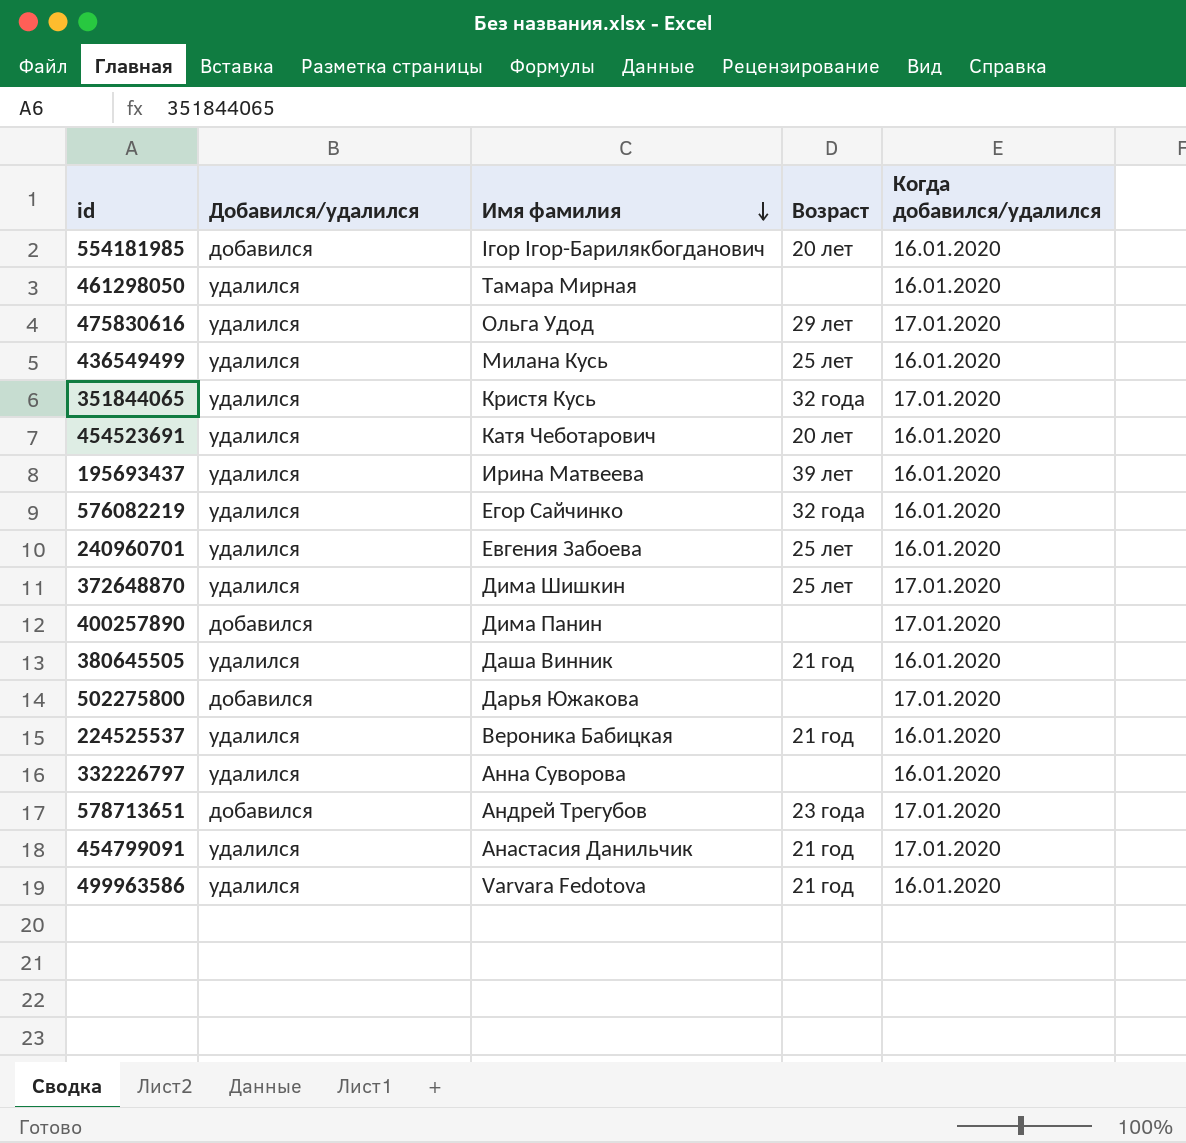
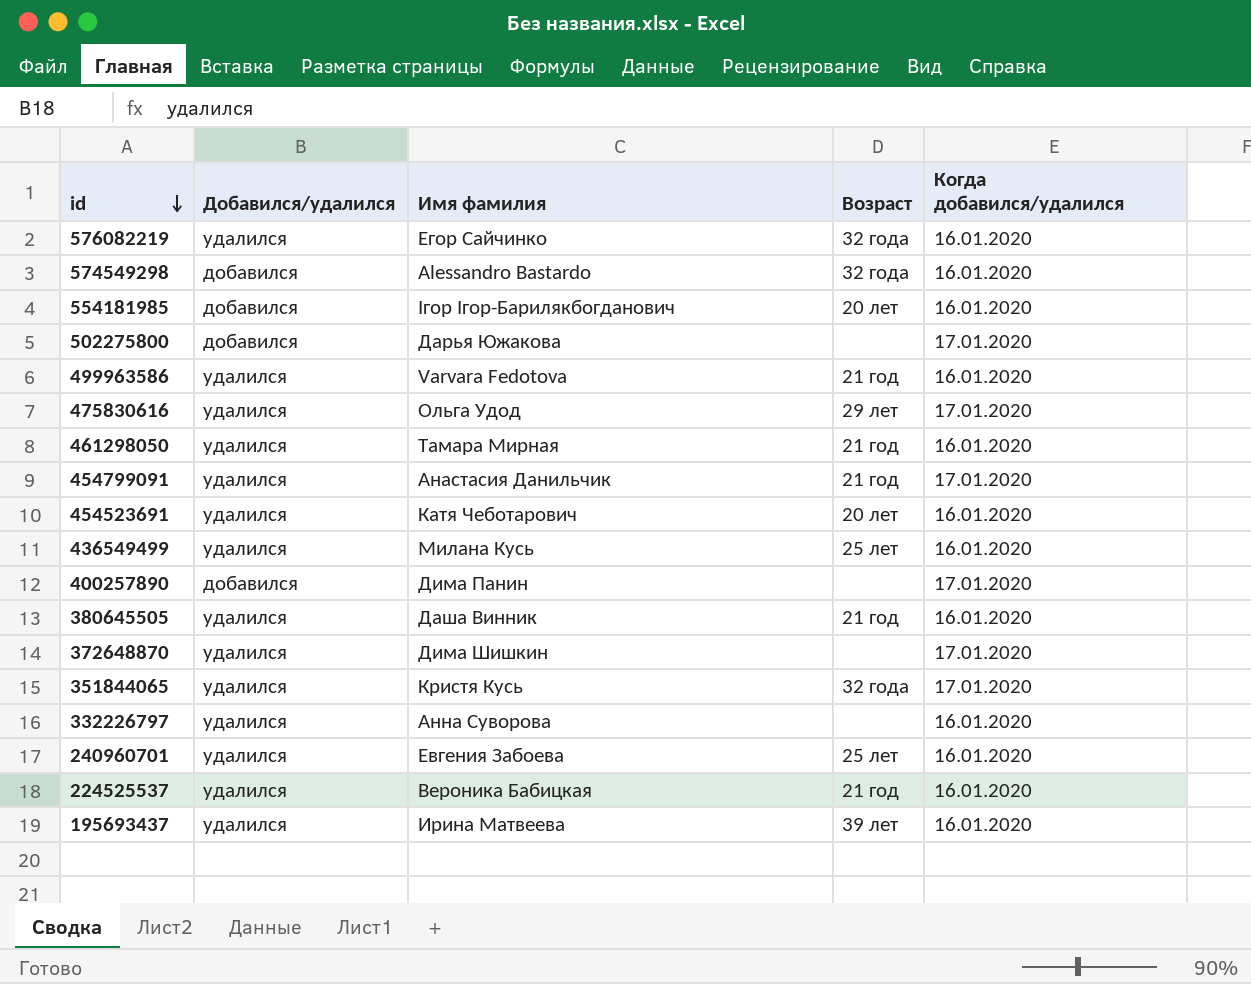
row order: Имя фамилия descending -> id descending
row 578713651: добавился | Андрей Трегубов | 23 года | 17.01.2020 -> none
row 574549298: none -> добавился | Alessandro Bastardo | 32 года | 16.01.2020
461298050 | Возраст: none -> 21 год
372648870 | Возраст: 25 лет -> none

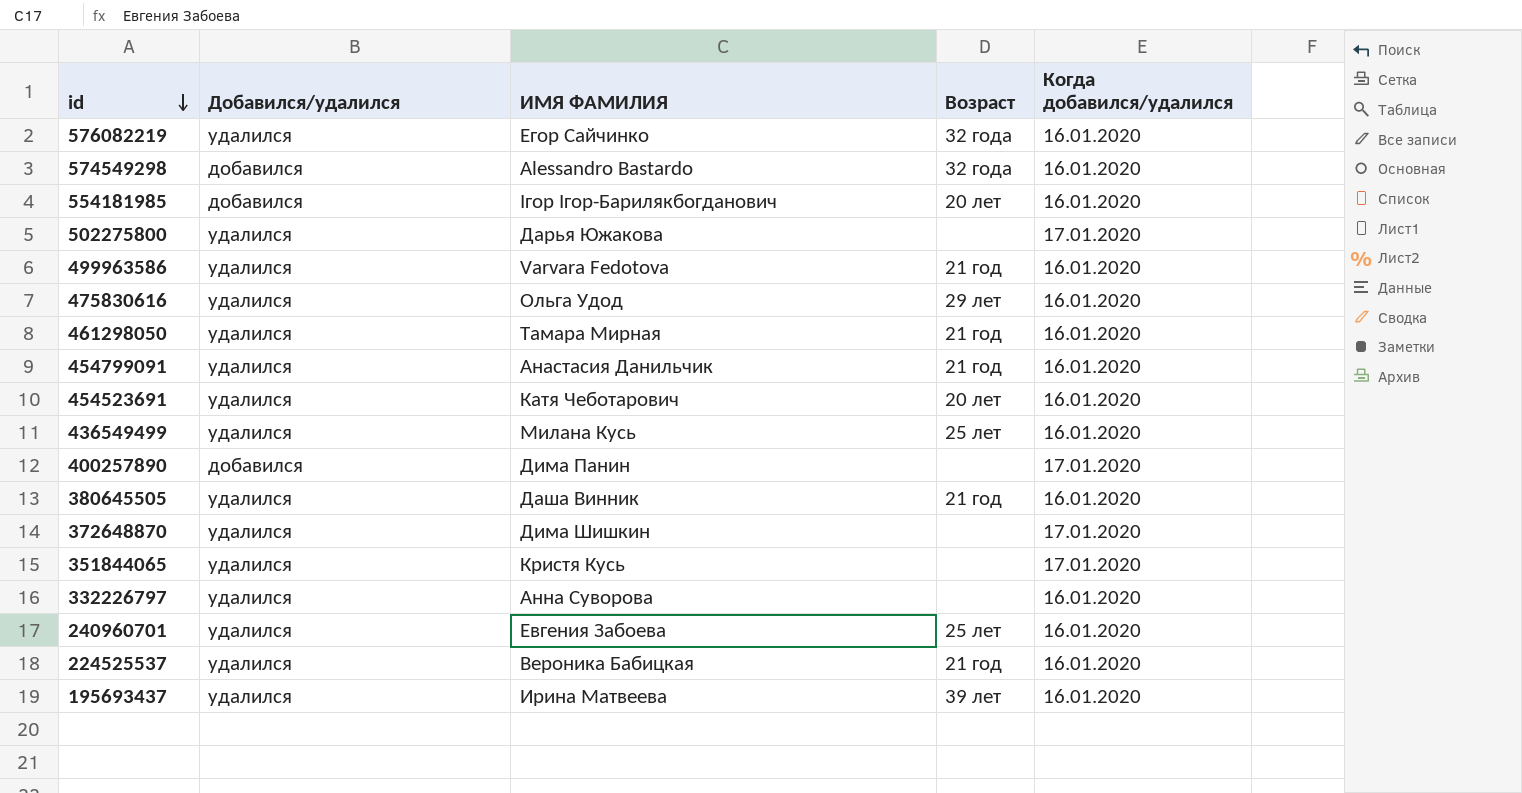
column name: Имя фамилия -> ИМЯ ФАМИЛИЯ
502275800 | Добавился/удалился: добавился -> удалился
475830616 | Когда добавился/удалился: 17.01.2020 -> 16.01.2020
454799091 | Когда добавился/удалился: 17.01.2020 -> 16.01.2020
351844065 | Возраст: 32 года -> none

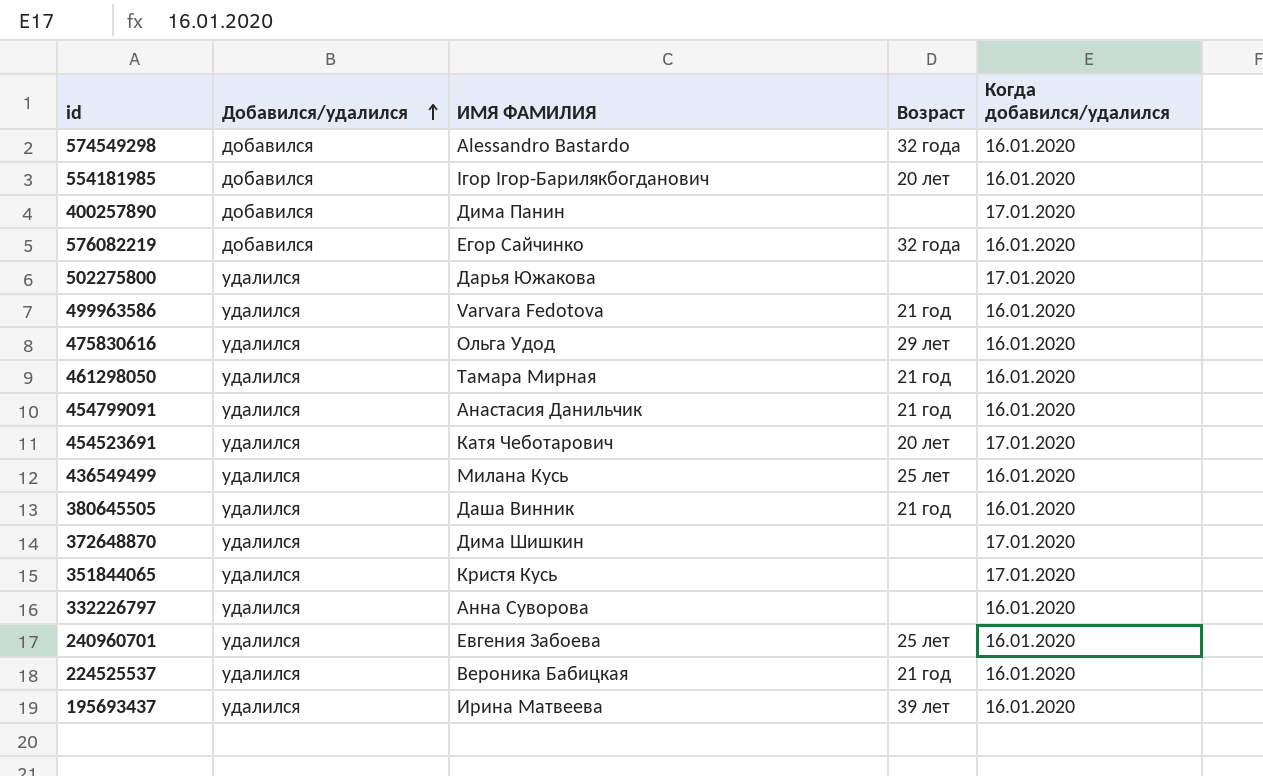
row order: id descending -> Добавился/удалился ascending
576082219 | Добавился/удалился: удалился -> добавился
454523691 | Когда добавился/удалился: 16.01.2020 -> 17.01.2020

